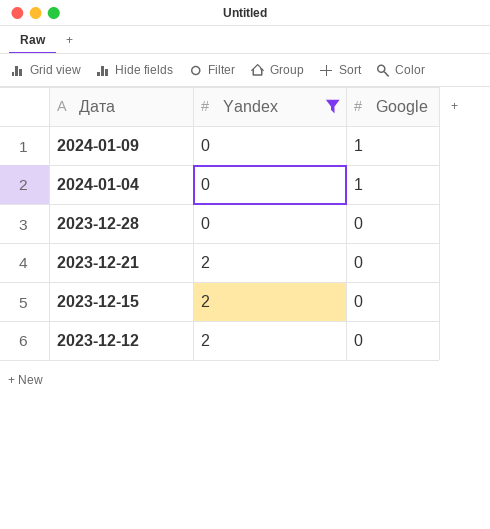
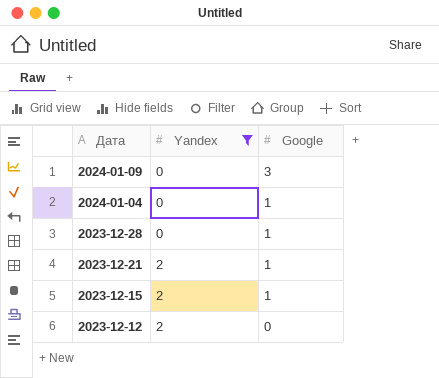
2024-01-09 | Google: 1 -> 3
2023-12-28 | Google: 0 -> 1
2023-12-21 | Google: 0 -> 1
2023-12-15 | Google: 0 -> 1

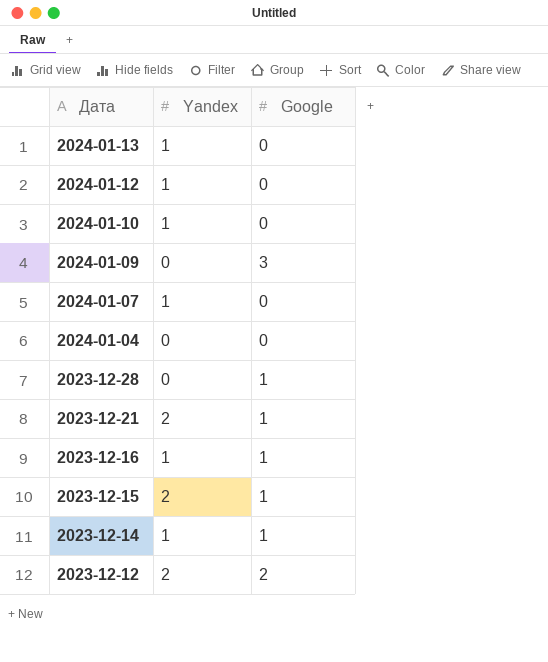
filter: Yandex != 1 -> none
2024-01-04 | Google: 1 -> 0
2023-12-12 | Google: 0 -> 2

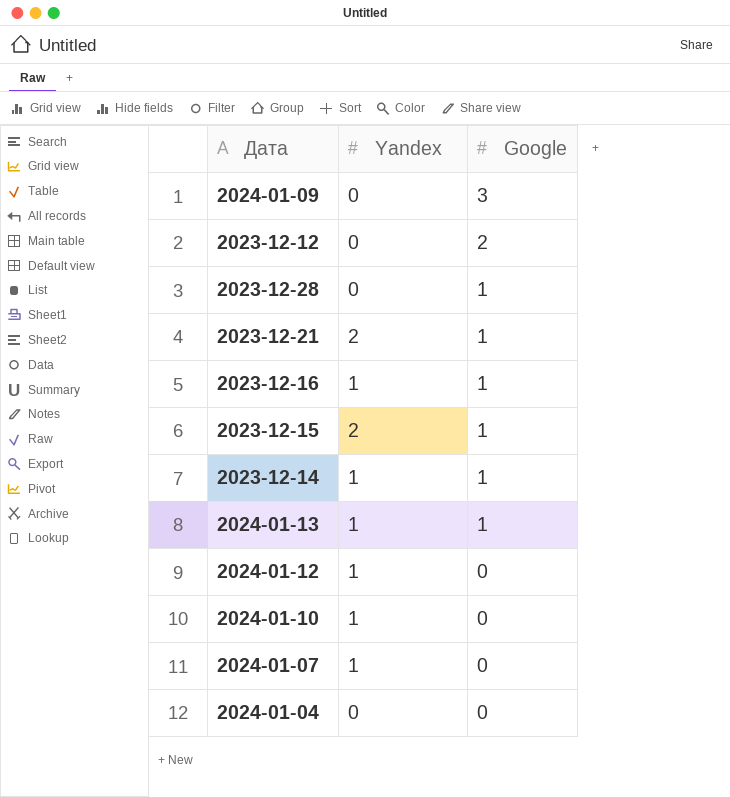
row order: Дата descending -> Google descending
2023-12-12 | Yandex: 2 -> 0
2024-01-13 | Google: 0 -> 1

